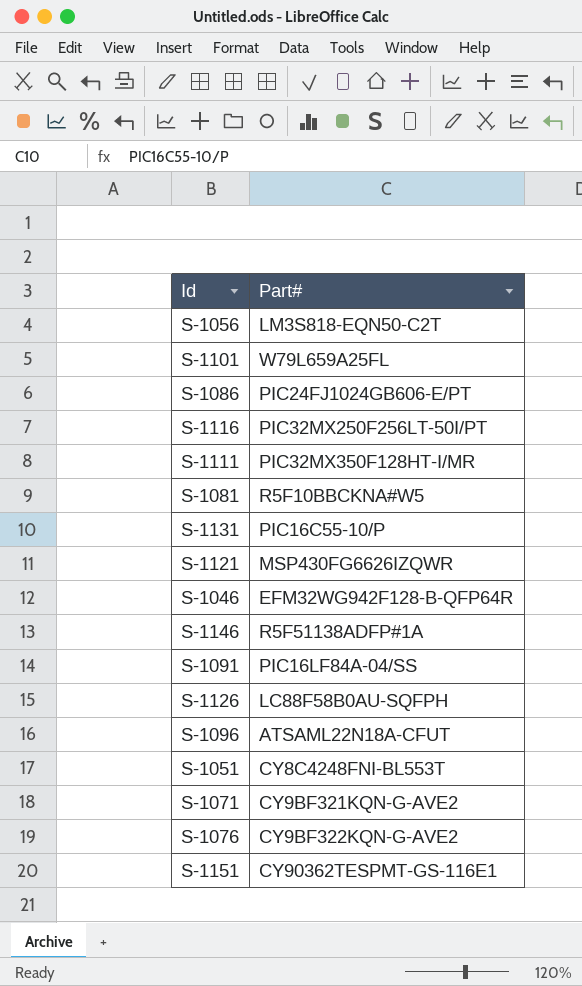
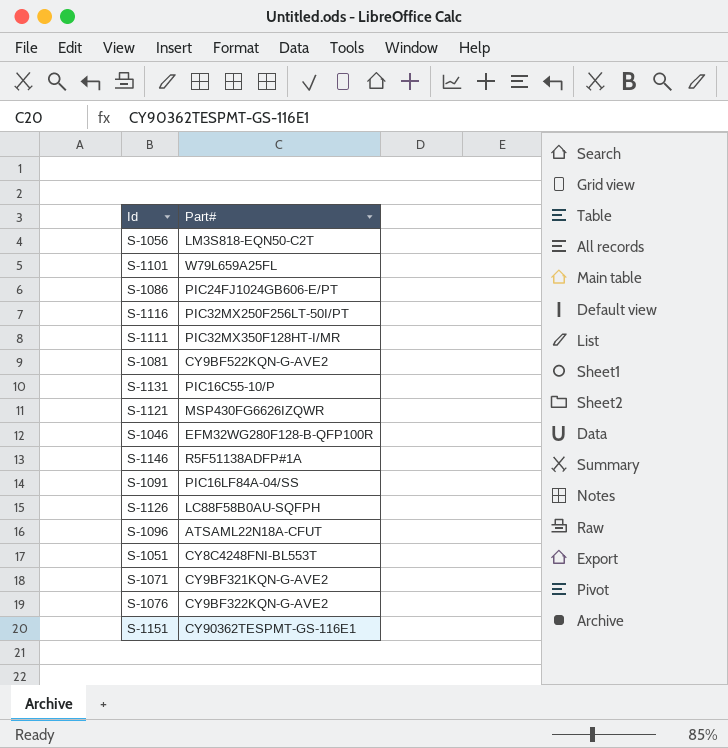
S-1081 | Part#: R5F10BBCKNA#W5 -> CY9BF522KQN-G-AVE2
S-1046 | Part#: EFM32WG942F128-B-QFP64R -> EFM32WG280F128-B-QFP100R

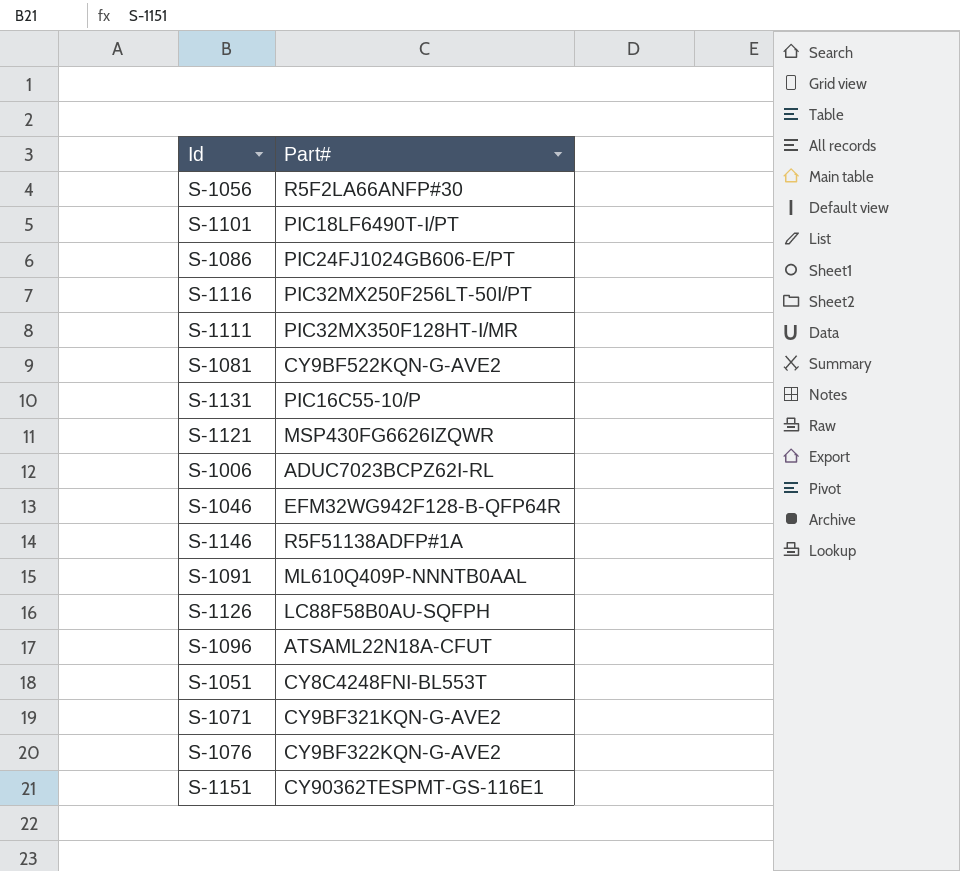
S-1056 | Part#: LM3S818-EQN50-C2T -> R5F2LA66ANFP#30
S-1101 | Part#: W79L659A25FL -> PIC18LF6490T-I/PT
row S-1006: none -> ADUC7023BCPZ62I-RL
S-1046 | Part#: EFM32WG280F128-B-QFP100R -> EFM32WG942F128-B-QFP64R
S-1091 | Part#: PIC16LF84A-04/SS -> ML610Q409P-NNNTB0AAL

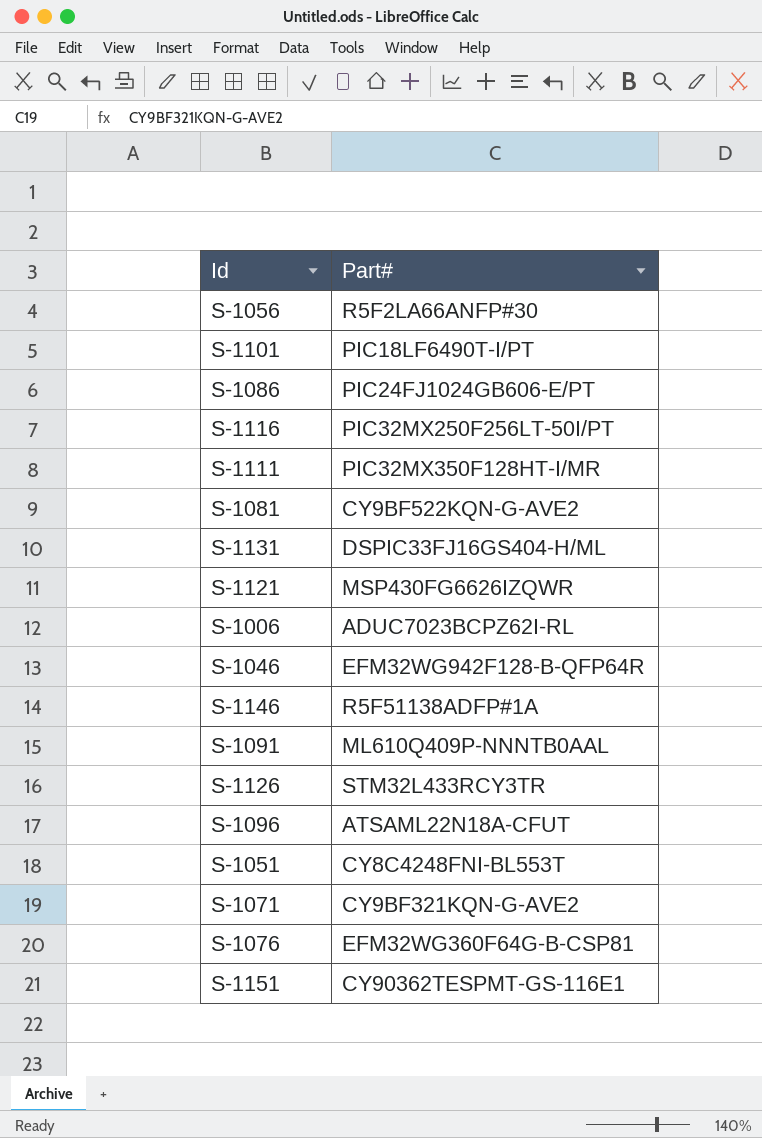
S-1131 | Part#: PIC16C55-10/P -> DSPIC33FJ16GS404-H/ML
S-1126 | Part#: LC88F58B0AU-SQFPH -> STM32L433RCY3TR
S-1076 | Part#: CY9BF322KQN-G-AVE2 -> EFM32WG360F64G-B-CSP81

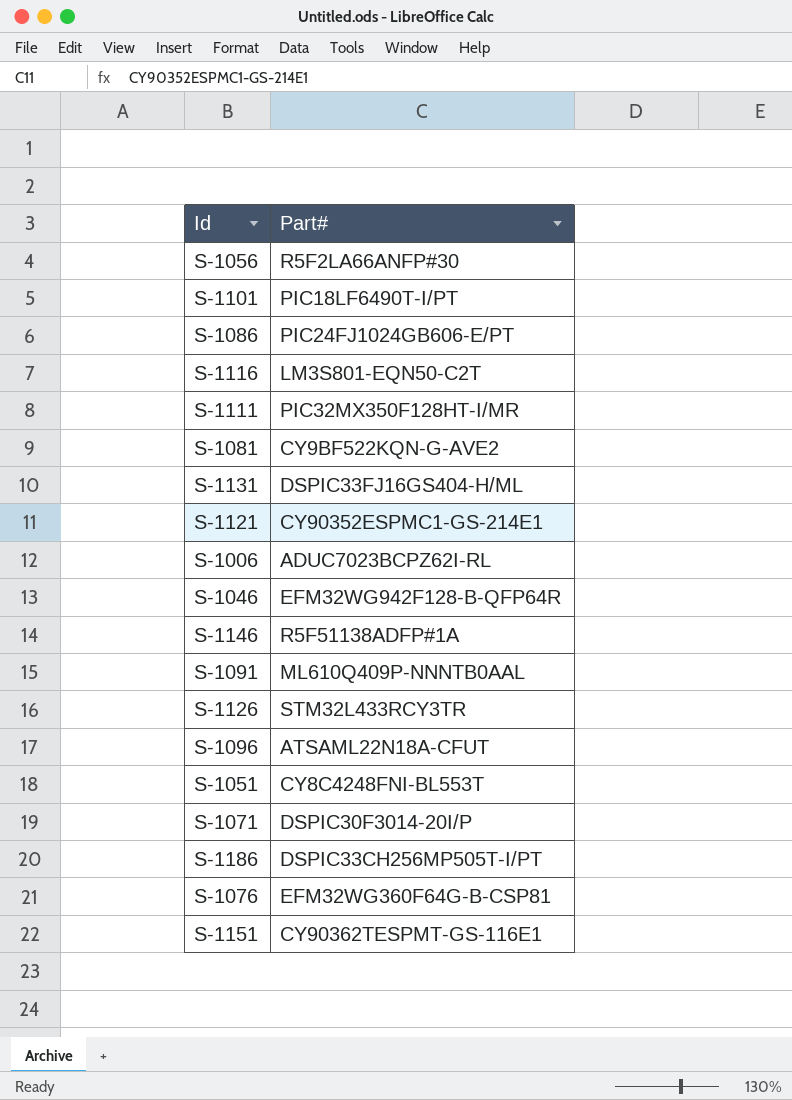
S-1116 | Part#: PIC32MX250F256LT-50I/PT -> LM3S801-EQN50-C2T
S-1121 | Part#: MSP430FG6626IZQWR -> CY90352ESPMC1-GS-214E1
S-1071 | Part#: CY9BF321KQN-G-AVE2 -> DSPIC30F3014-20I/P
row S-1186: none -> DSPIC33CH256MP505T-I/PT

